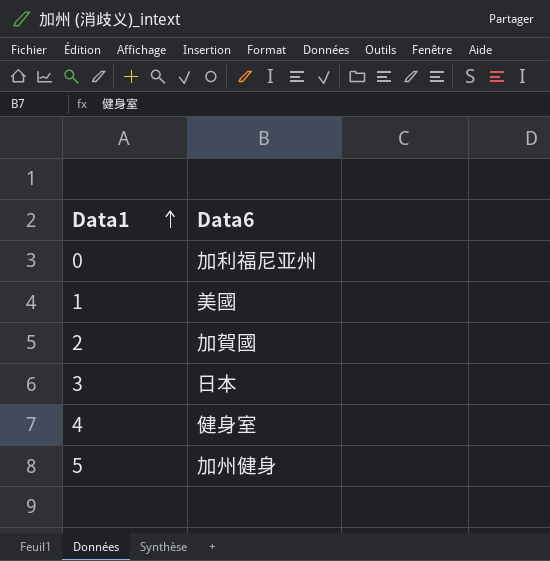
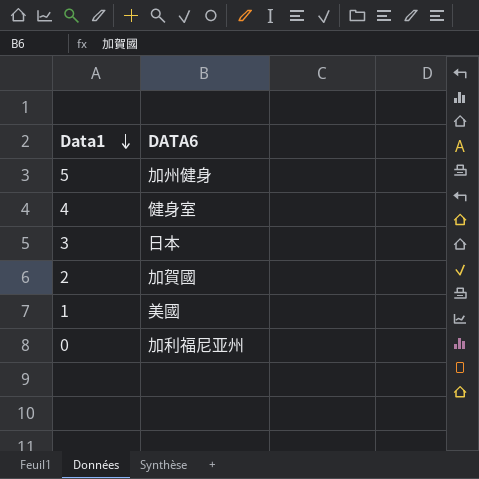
row order: Data1 ascending -> Data1 descending
column name: Data6 -> DATA6

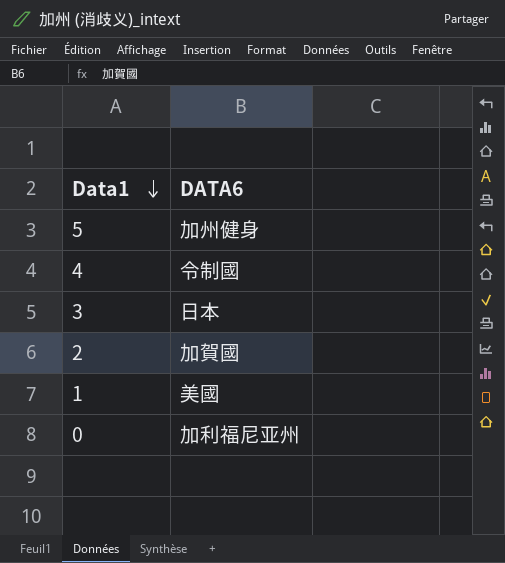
4 | DATA6: 健身室 -> 令制國

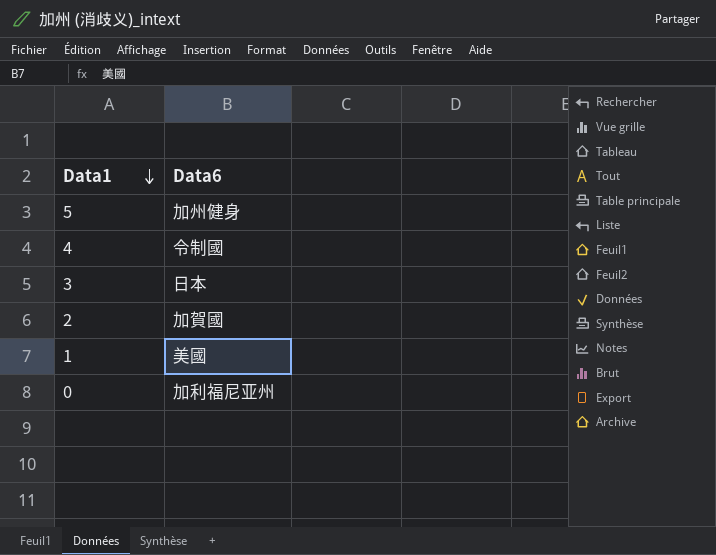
column name: DATA6 -> Data6

